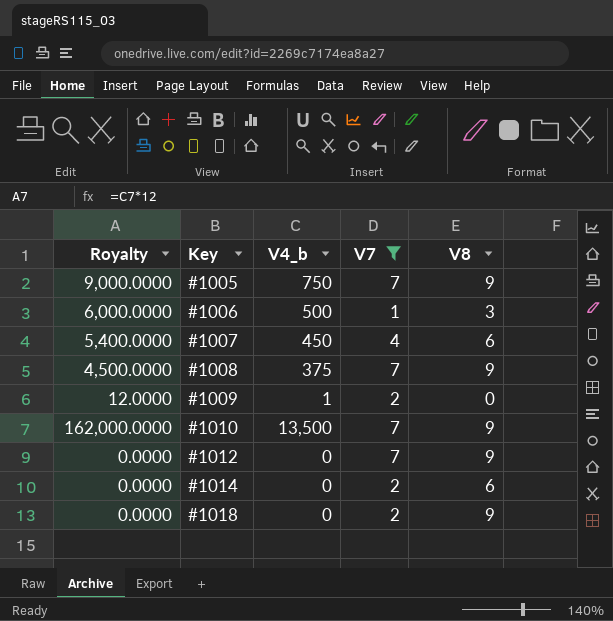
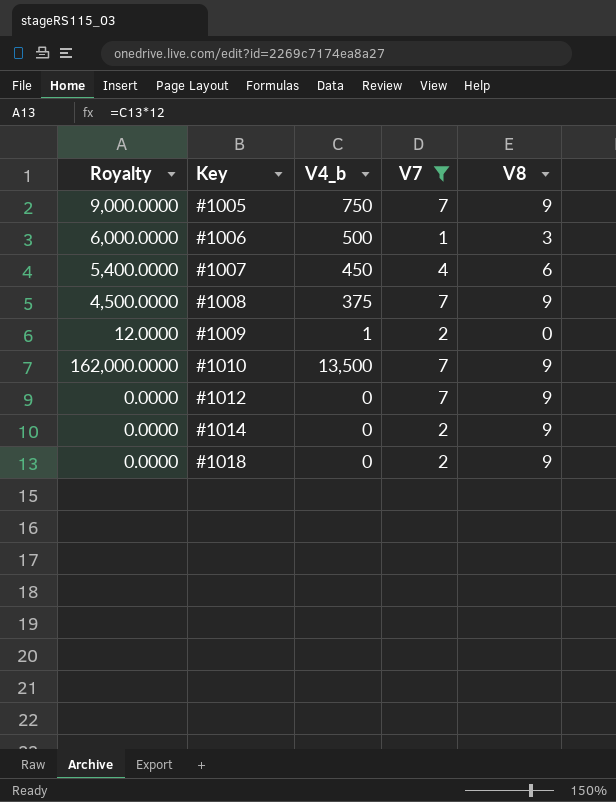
#1014 | V8: 6 -> 9

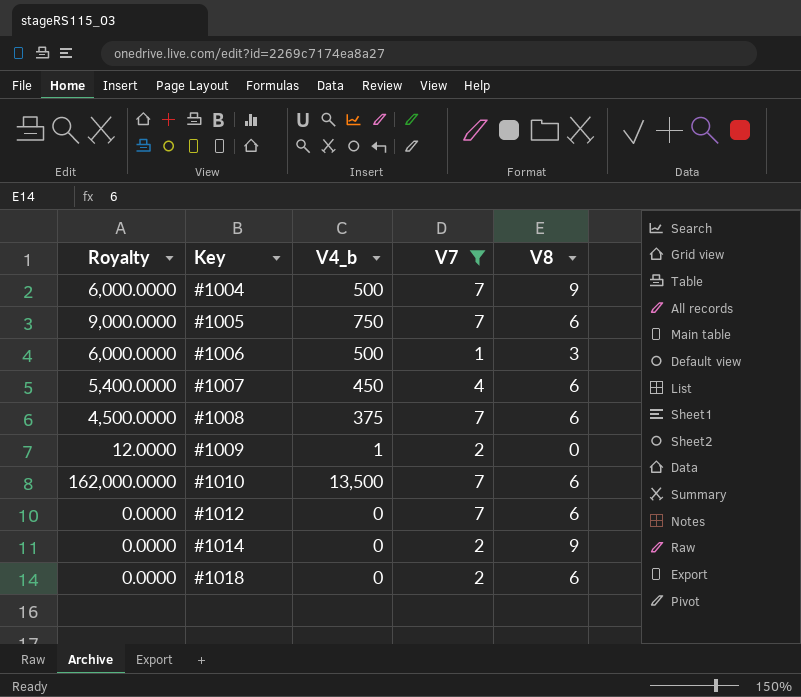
row #1004: none -> 6,000.0000 | 500 | 7 | 9
#1005 | V8: 9 -> 6
#1008 | V8: 9 -> 6
#1010 | V8: 9 -> 6
#1012 | V8: 9 -> 6
#1018 | V8: 9 -> 6

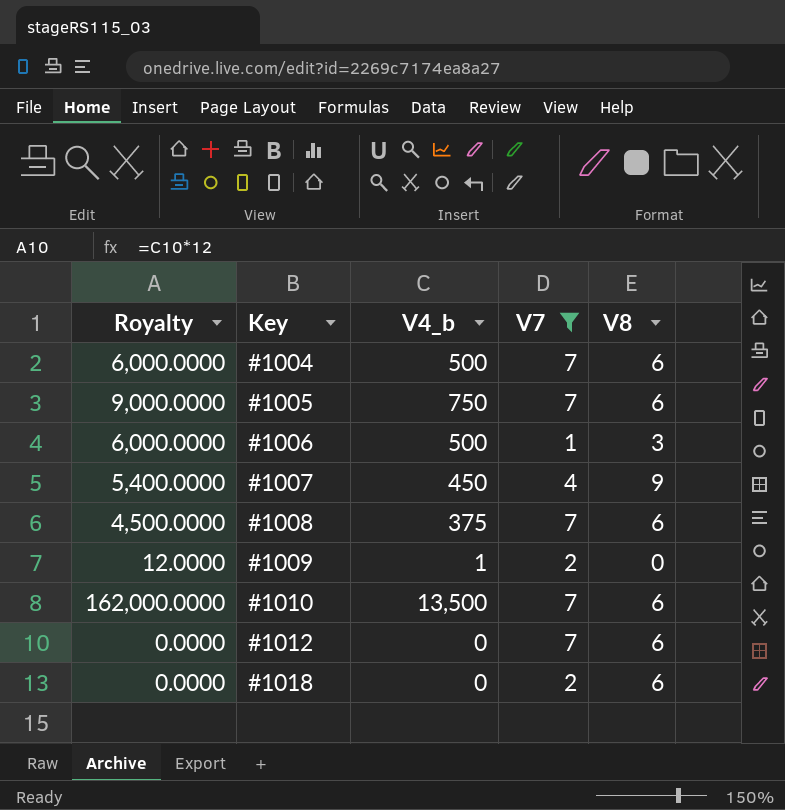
row #1014: 0.0000 | 0 | 2 | 9 -> none
#1004 | V8: 9 -> 6
#1007 | V8: 6 -> 9

